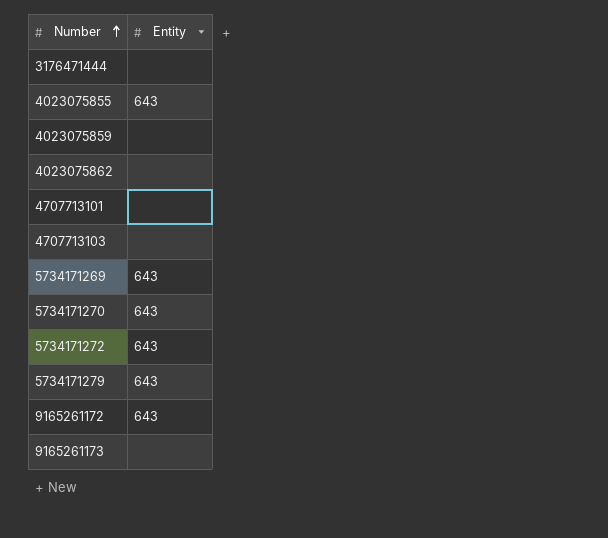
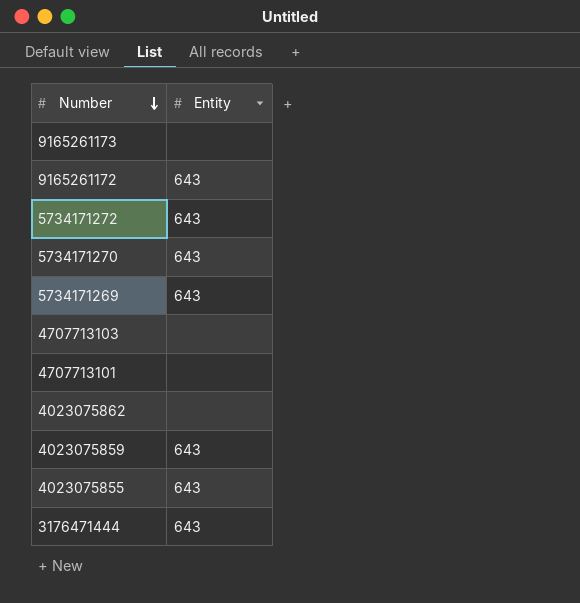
row order: Number ascending -> Number descending
row 5734171279: 643 -> none
4023075859 | Entity: none -> 643
3176471444 | Entity: none -> 643

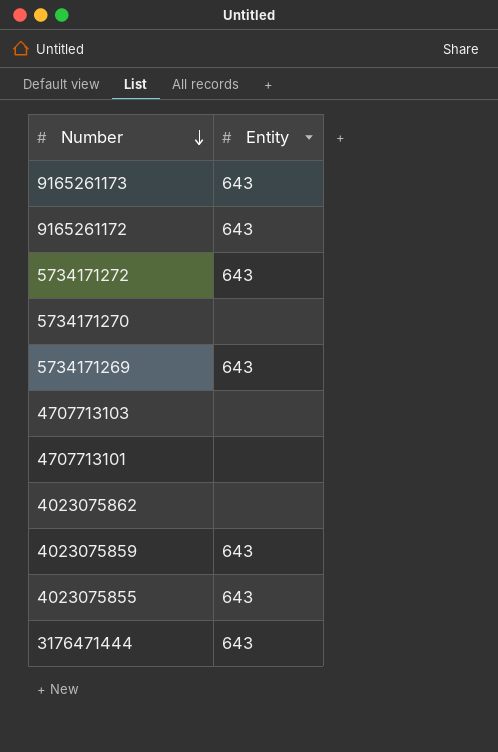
9165261173 | Entity: none -> 643
5734171270 | Entity: 643 -> none

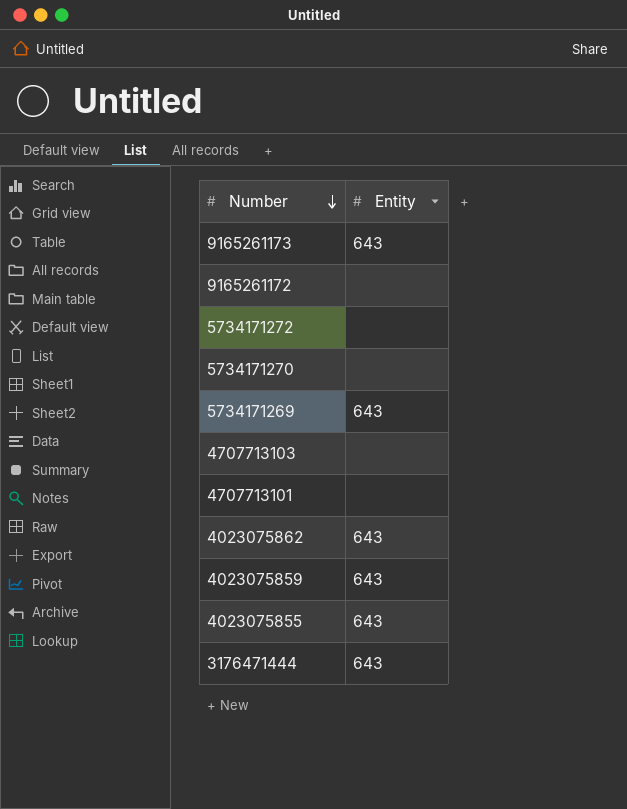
9165261172 | Entity: 643 -> none
5734171272 | Entity: 643 -> none
4023075862 | Entity: none -> 643

